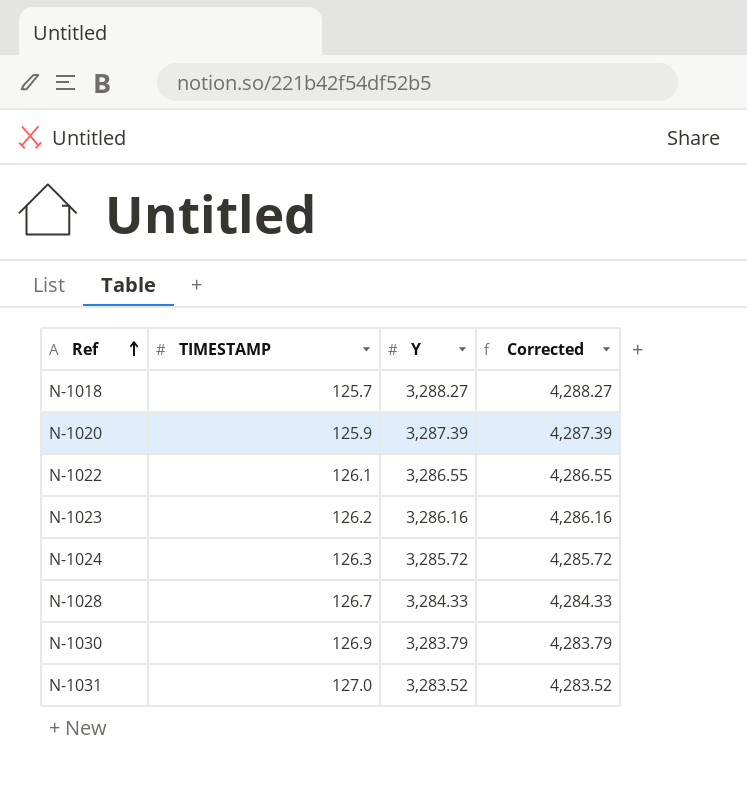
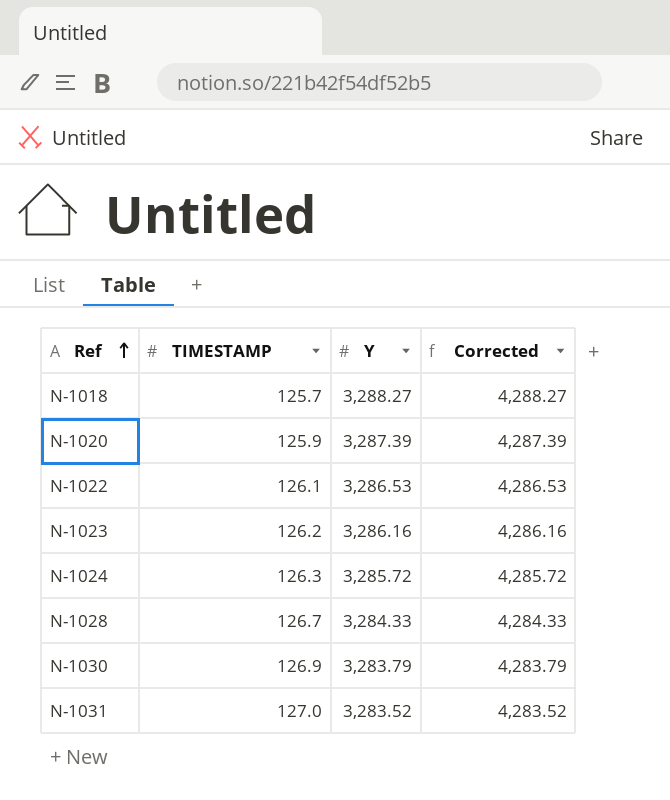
N-1022 | Y: 3,286.55 -> 3,286.53
N-1022 | Corrected: 4,286.55 -> 4,286.53

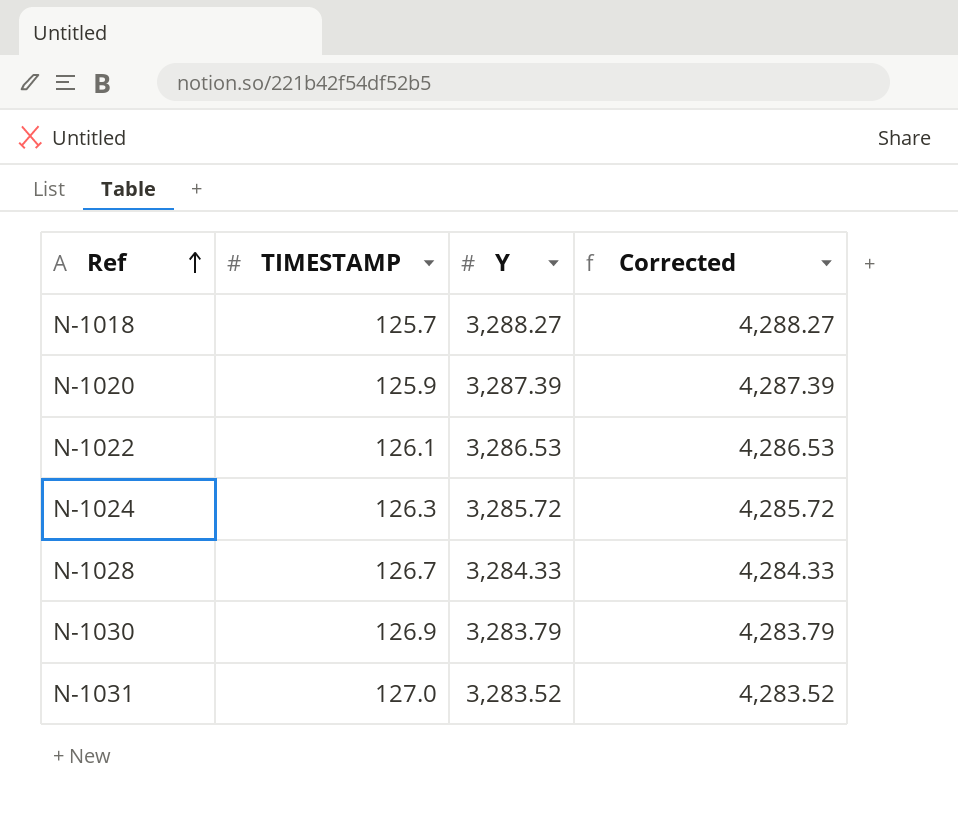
row N-1023: 126.2 | 3,286.16 | 4,286.16 -> none

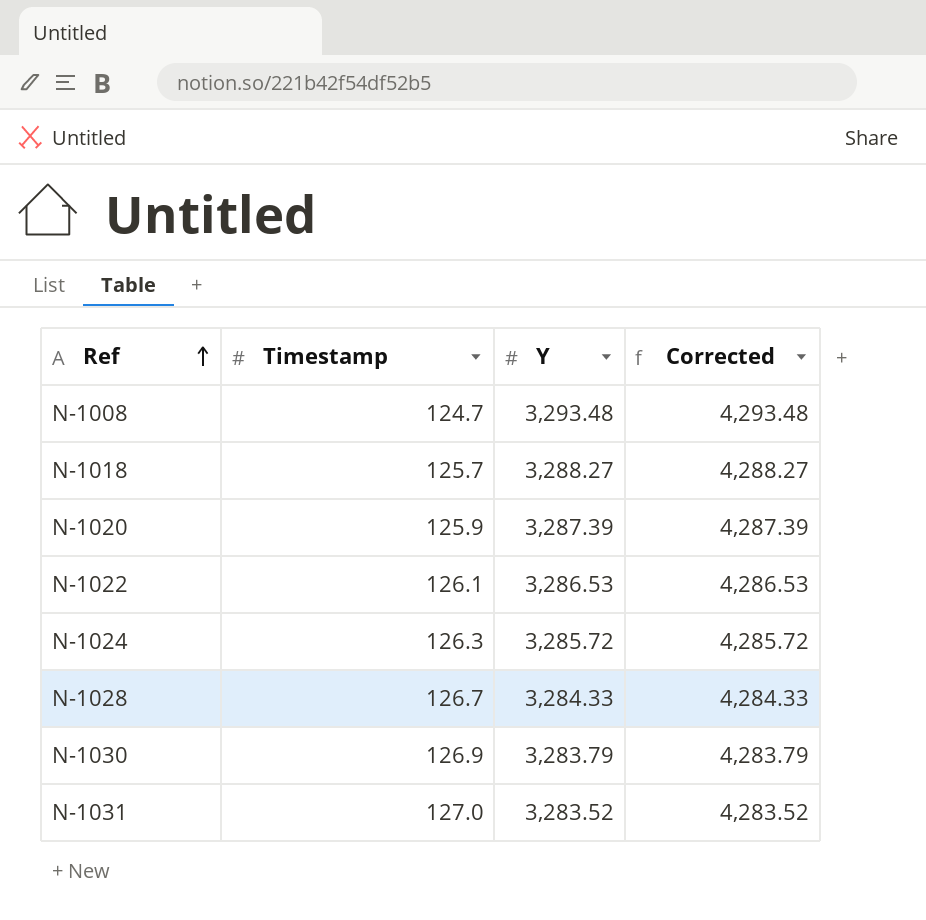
column name: TIMESTAMP -> Timestamp
row N-1008: none -> 124.7 | 3,293.48 | 4,293.48

